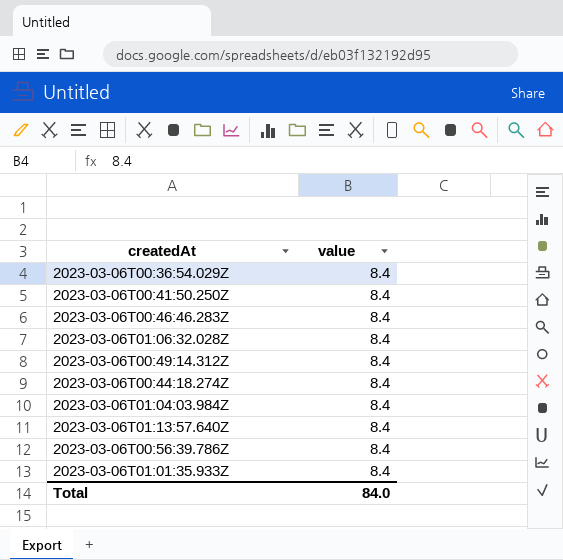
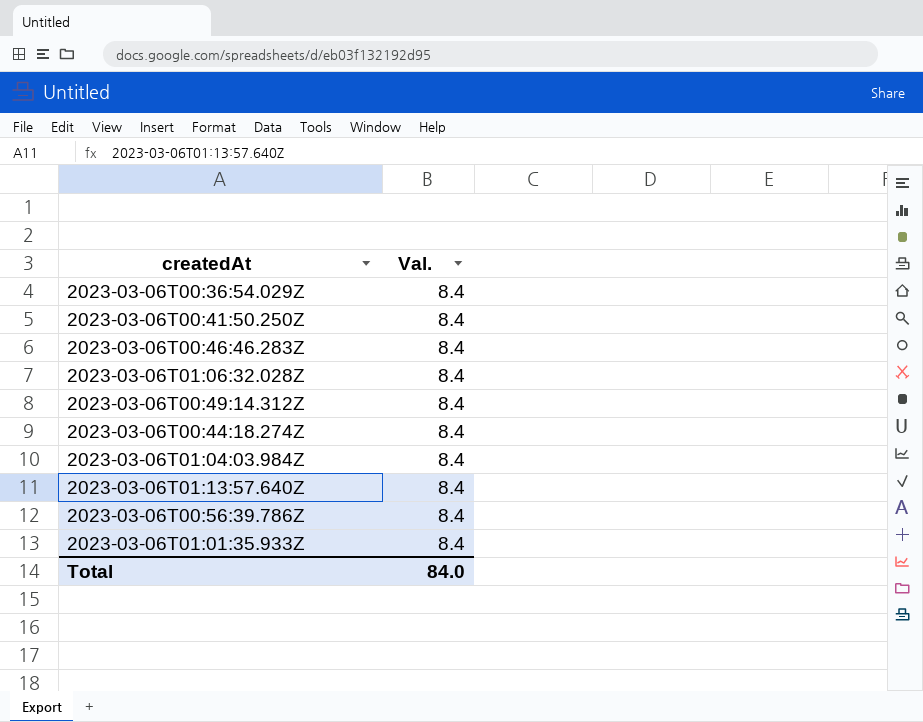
column name: value -> Val.

